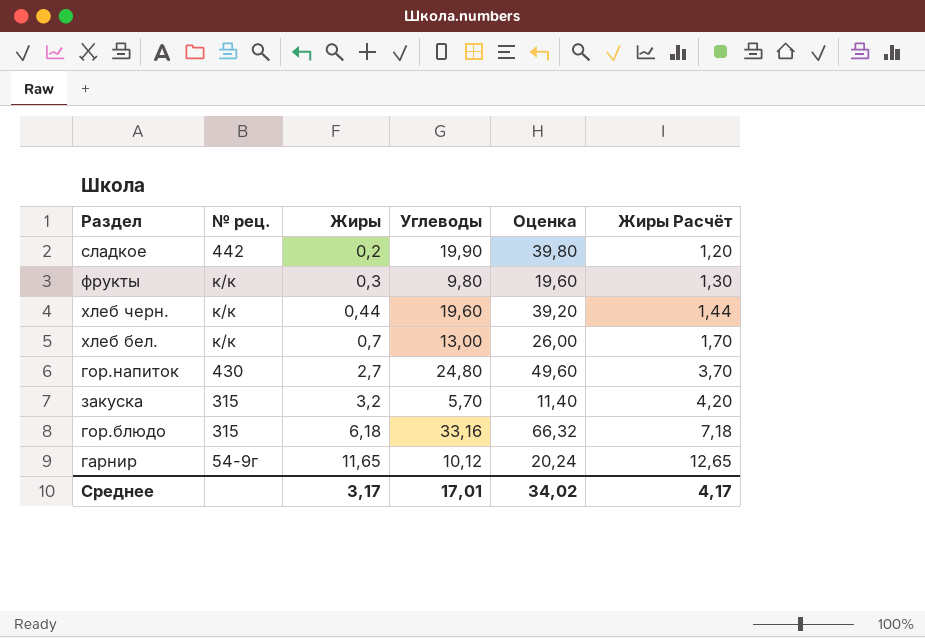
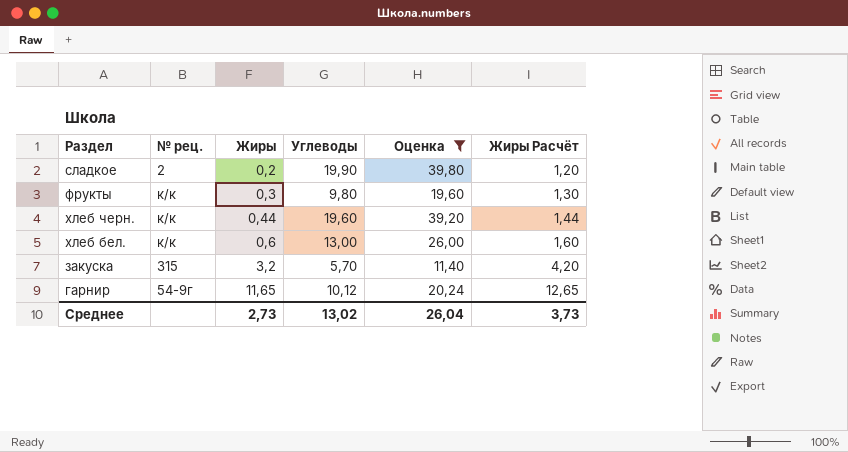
filter: none -> Оценка <= 39,80
сладкое | № рец.: 442 -> 2
хлеб бел. | Жиры: 0,7 -> 0,6
хлеб бел. | Жиры Расчёт: 1,70 -> 1,60
Среднее | Жиры: 3,17 -> 2,73
Среднее | Углеводы: 17,01 -> 13,02
Среднее | Оценка: 34,02 -> 26,04
Среднее | Жиры Расчёт: 4,17 -> 3,73

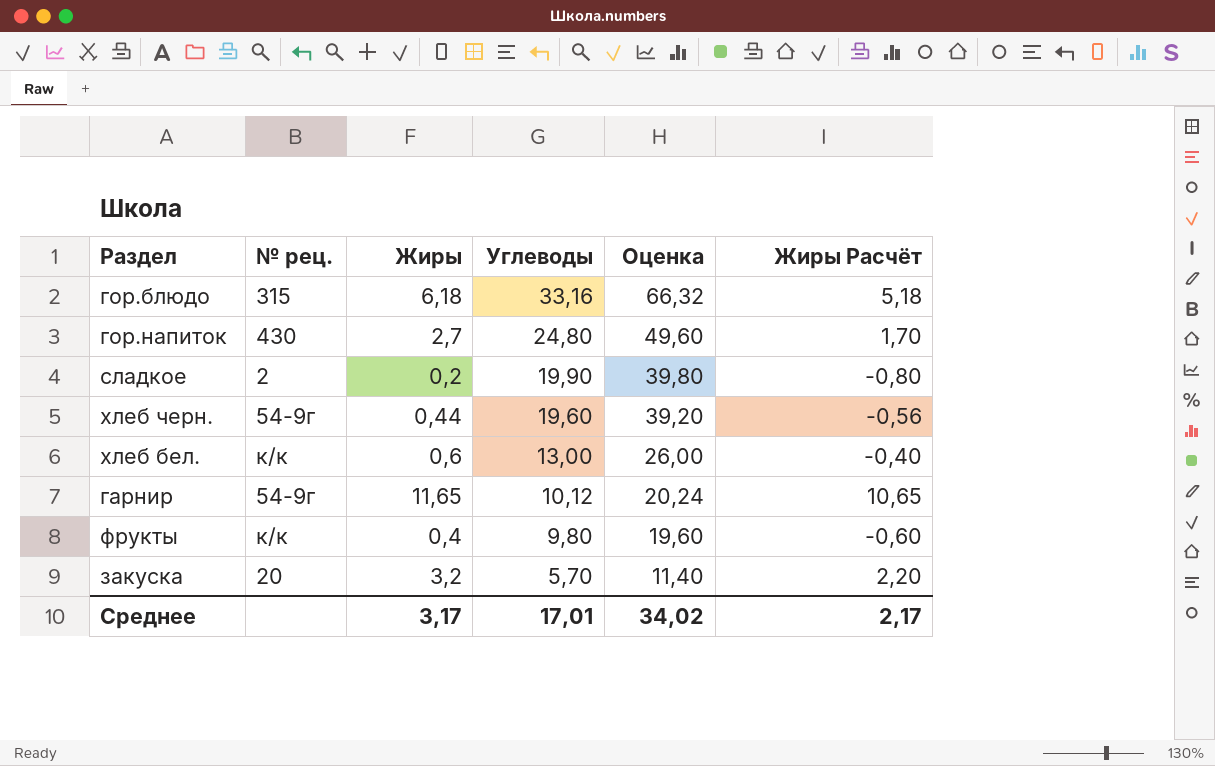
filter: Оценка <= 39,80 -> none
row order: Жиры ascending -> Углеводы descending
column Жиры Расчёт | formula: [Жиры] + 1 -> [Жиры] - 1
хлеб черн. | № рец.: к/к -> 54-9г
фрукты | Жиры: 0,3 -> 0,4
закуска | № рец.: 315 -> 20
Среднее | Жиры: 2,73 -> 3,17
Среднее | Углеводы: 13,02 -> 17,01
Среднее | Оценка: 26,04 -> 34,02
Среднее | Жиры Расчёт: 3,73 -> 2,17

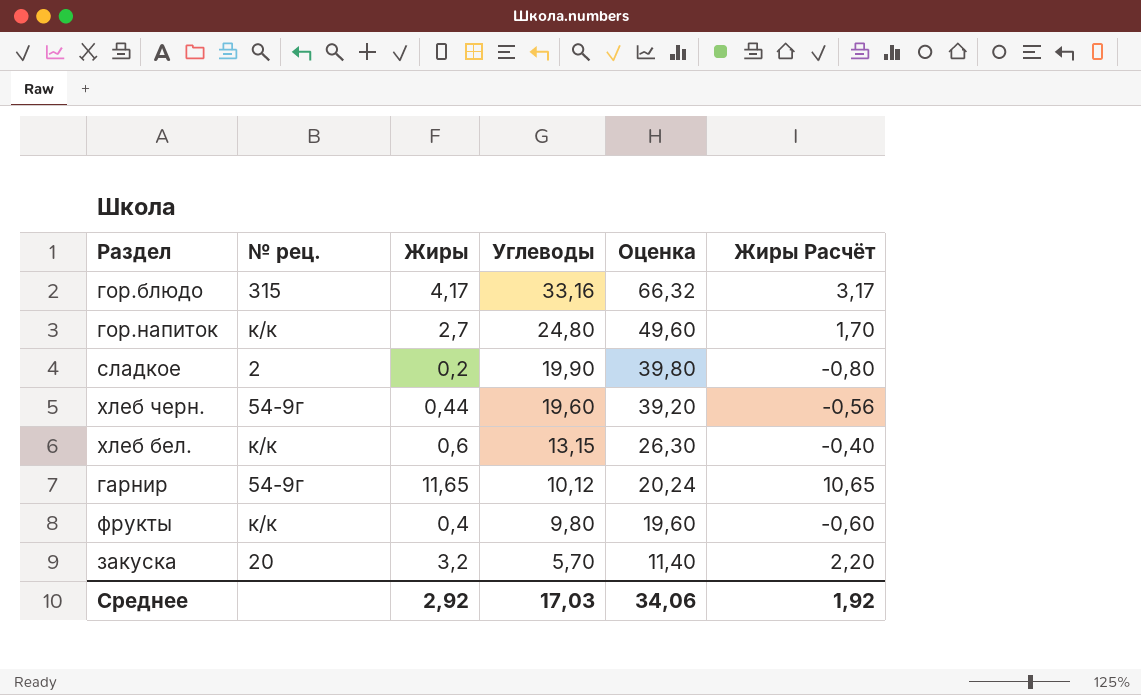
гор.блюдо | Жиры: 6,18 -> 4,17
гор.блюдо | Жиры Расчёт: 5,18 -> 3,17
гор.напиток | № рец.: 430 -> к/к
хлеб бел. | Углеводы: 13,00 -> 13,15
хлеб бел. | Оценка: 26,00 -> 26,30
Среднее | Жиры: 3,17 -> 2,92
Среднее | Углеводы: 17,01 -> 17,03
Среднее | Оценка: 34,02 -> 34,06
Среднее | Жиры Расчёт: 2,17 -> 1,92

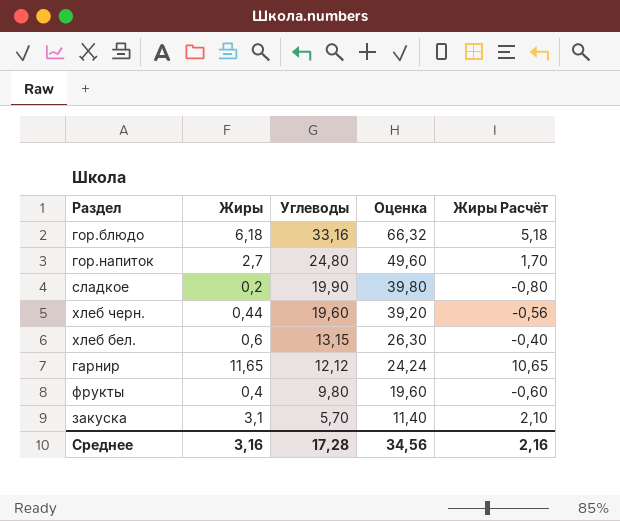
column № рец. | position: 2 -> none
гор.блюдо | Жиры: 4,17 -> 6,18
гор.блюдо | Жиры Расчёт: 3,17 -> 5,18
гарнир | Углеводы: 10,12 -> 12,12
гарнир | Оценка: 20,24 -> 24,24
закуска | Жиры: 3,2 -> 3,1
закуска | Жиры Расчёт: 2,20 -> 2,10
Среднее | Жиры: 2,92 -> 3,16
Среднее | Углеводы: 17,03 -> 17,28
Среднее | Оценка: 34,06 -> 34,56
Среднее | Жиры Расчёт: 1,92 -> 2,16

